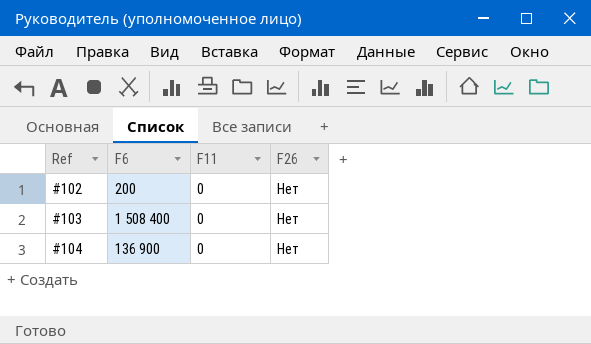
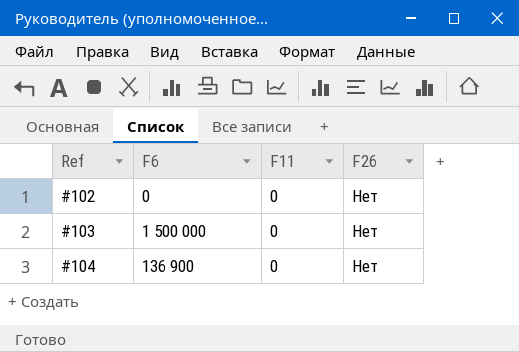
#102 | F6: 200 -> 0
#103 | F6: 1 508 400 -> 1 500 000

